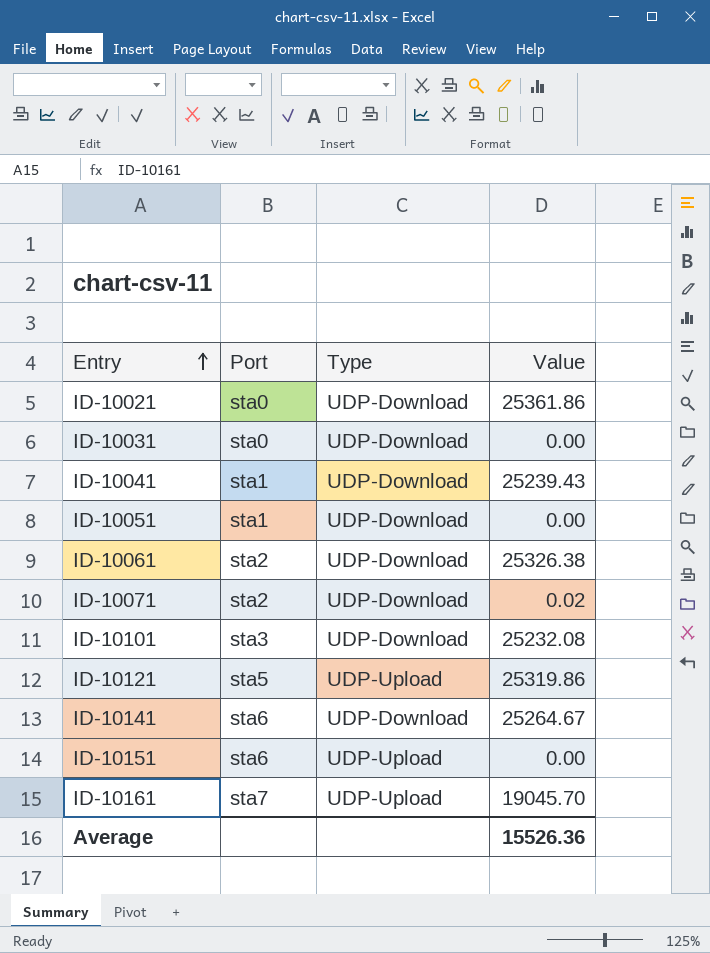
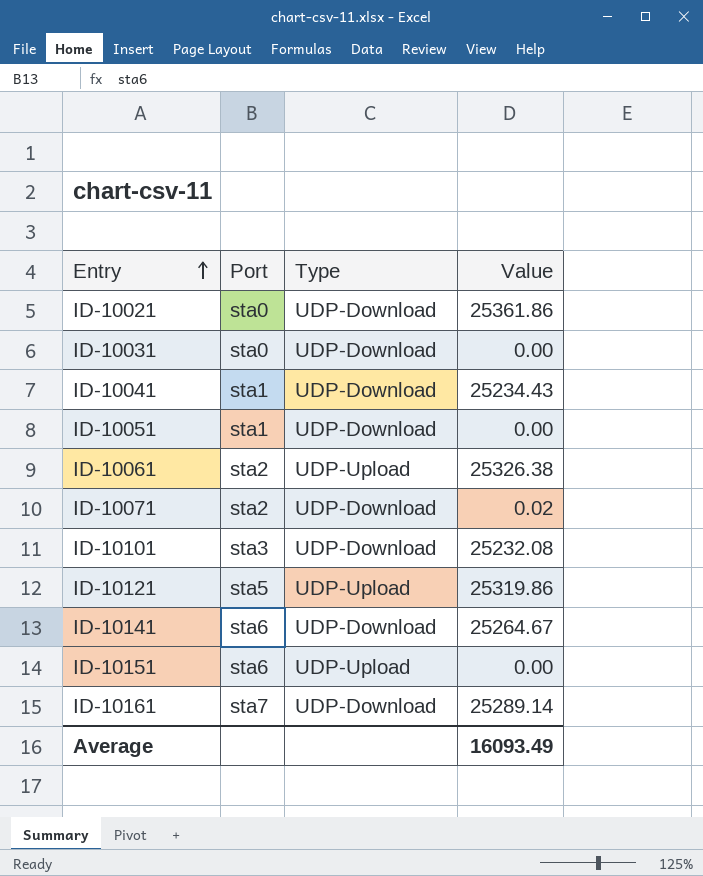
ID-10041 | Value: 25239.43 -> 25234.43
ID-10061 | Type: UDP-Download -> UDP-Upload
ID-10161 | Type: UDP-Upload -> UDP-Download
ID-10161 | Value: 19045.70 -> 25289.14
Average | Value: 15526.36 -> 16093.49

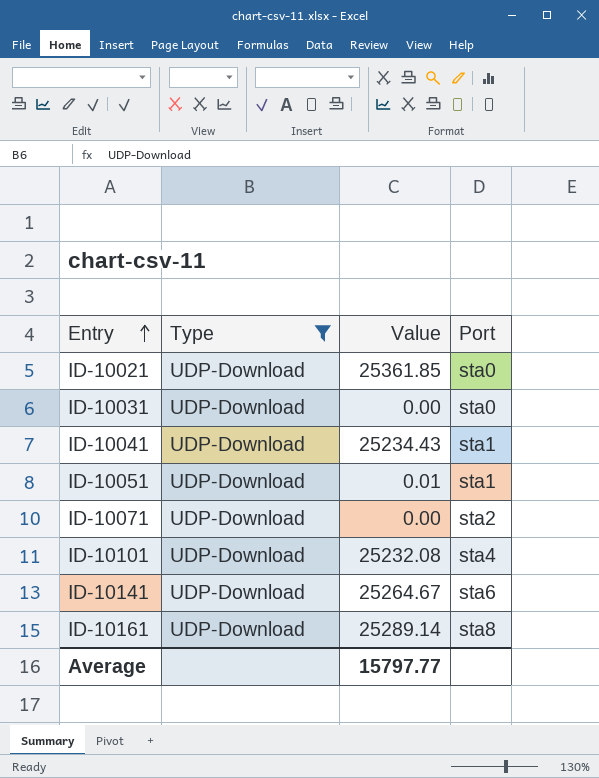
filter: none -> Type = UDP-Download
column Port | position: 2 -> 4
ID-10021 | Value: 25361.86 -> 25361.85
ID-10051 | Value: 0.00 -> 0.01
ID-10071 | Value: 0.02 -> 0.00
ID-10101 | Port: sta3 -> sta4
ID-10161 | Port: sta7 -> sta8
Average | Value: 16093.49 -> 15797.77

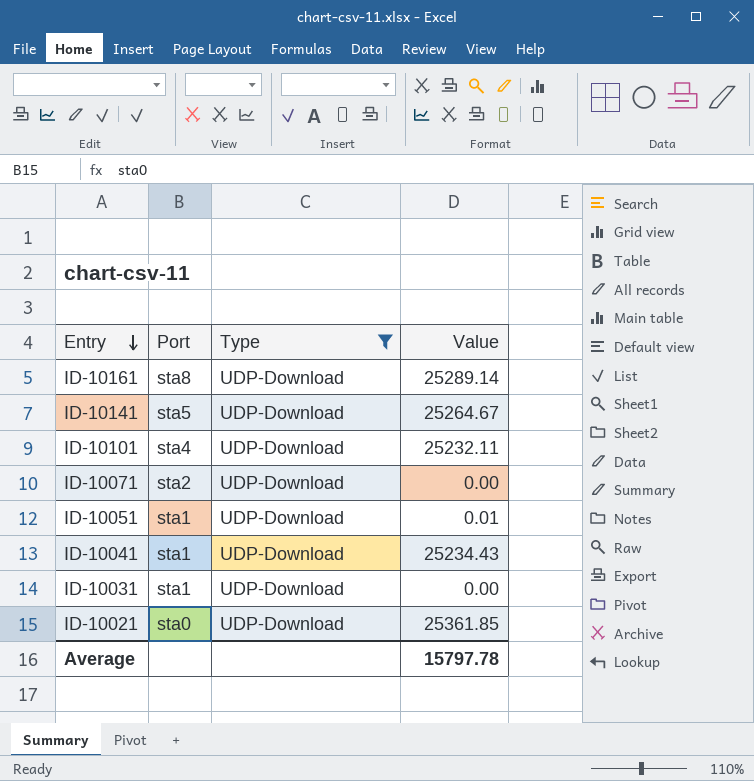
row order: Entry ascending -> Entry descending
column Port | position: 4 -> 2
ID-10141 | Port: sta6 -> sta5
ID-10101 | Value: 25232.08 -> 25232.11
ID-10031 | Port: sta0 -> sta1
Average | Value: 15797.77 -> 15797.78

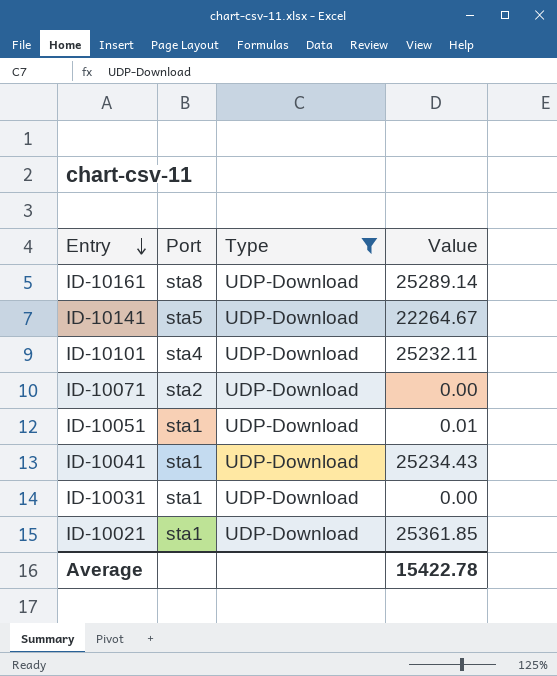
ID-10141 | Value: 25264.67 -> 22264.67
ID-10021 | Port: sta0 -> sta1
Average | Value: 15797.78 -> 15422.78

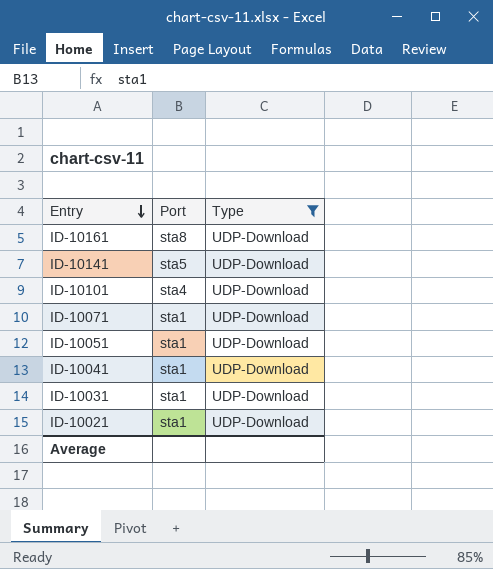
column Value | position: 4 -> none
ID-10071 | Port: sta2 -> sta1

